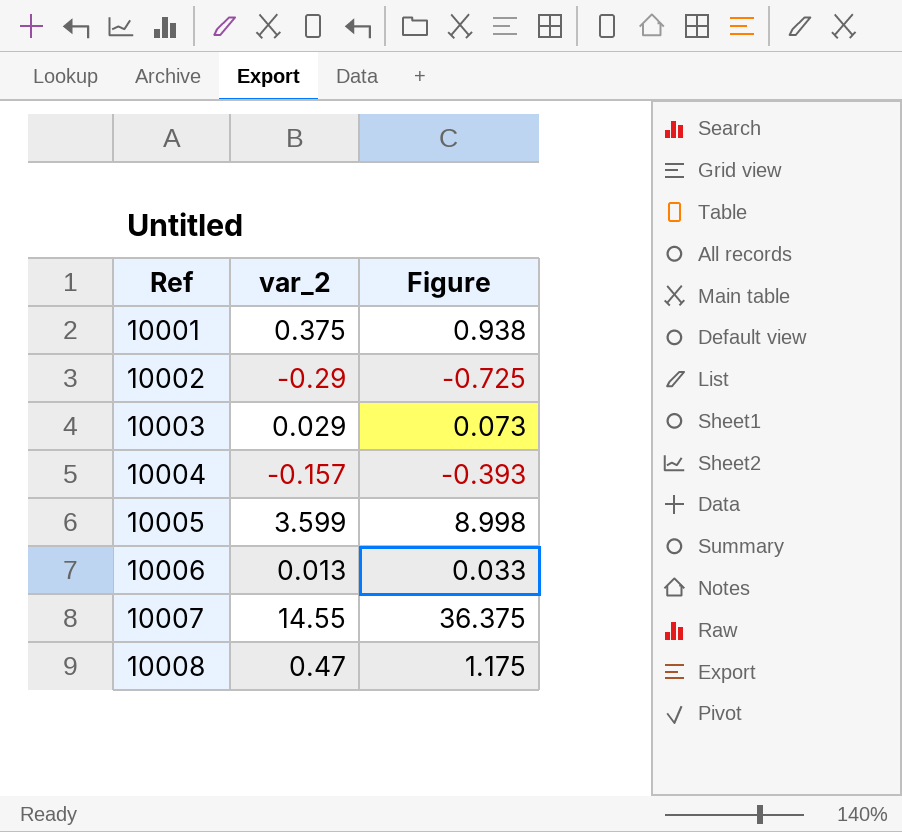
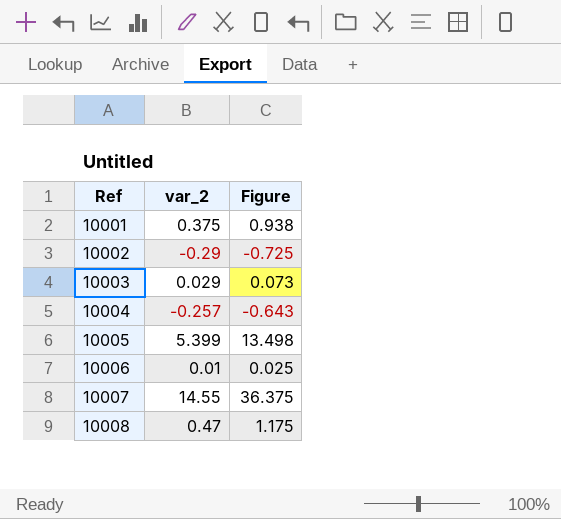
10004 | var_2: -0.157 -> -0.257
10004 | Figure: -0.393 -> -0.643
10005 | var_2: 3.599 -> 5.399
10005 | Figure: 8.998 -> 13.498
10006 | var_2: 0.013 -> 0.01
10006 | Figure: 0.033 -> 0.025

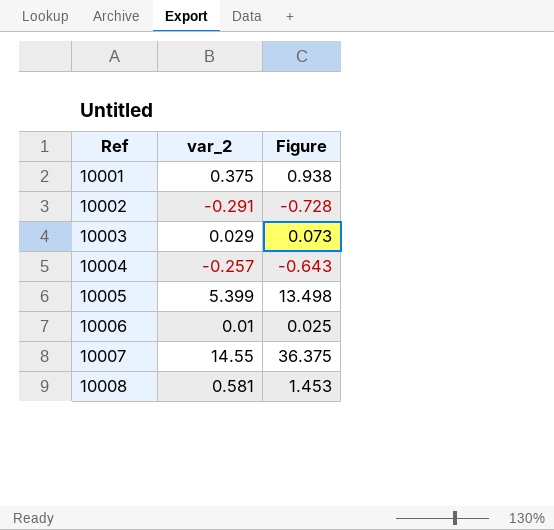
10002 | var_2: -0.29 -> -0.291
10002 | Figure: -0.725 -> -0.728
10008 | var_2: 0.47 -> 0.581
10008 | Figure: 1.175 -> 1.453

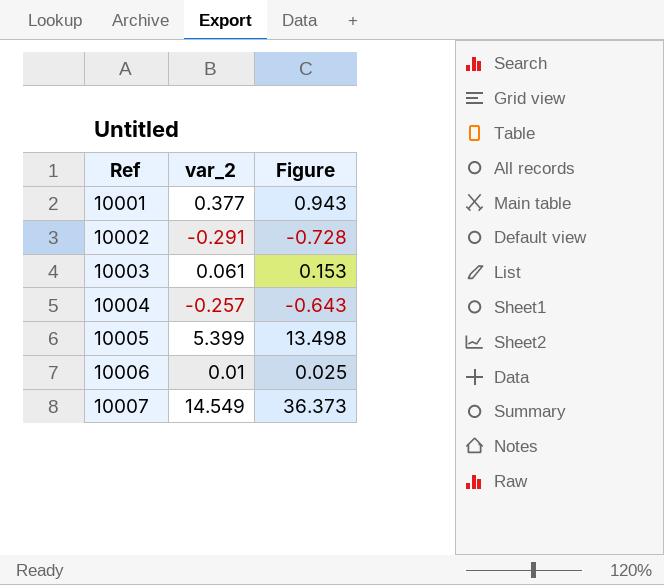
row 10008: 0.581 | 1.453 -> none
10001 | var_2: 0.375 -> 0.377
10001 | Figure: 0.938 -> 0.943
10003 | var_2: 0.029 -> 0.061
10003 | Figure: 0.073 -> 0.153
10007 | var_2: 14.55 -> 14.549
10007 | Figure: 36.375 -> 36.373

